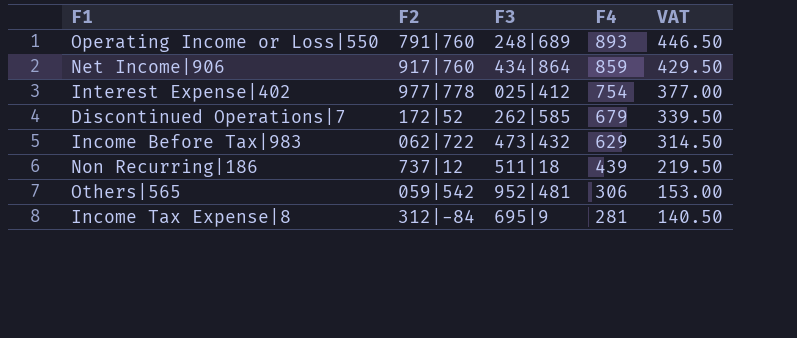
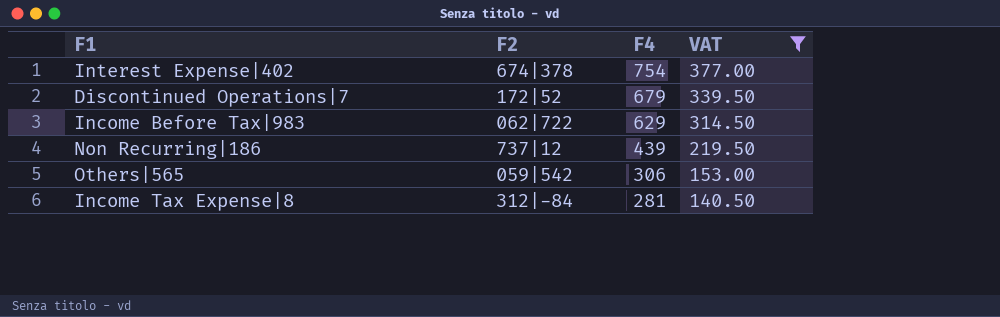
filter: none -> VAT <= 377.00
column F3 | position: 3 -> none
Interest Expense|402 | F2: 977|778 -> 674|378

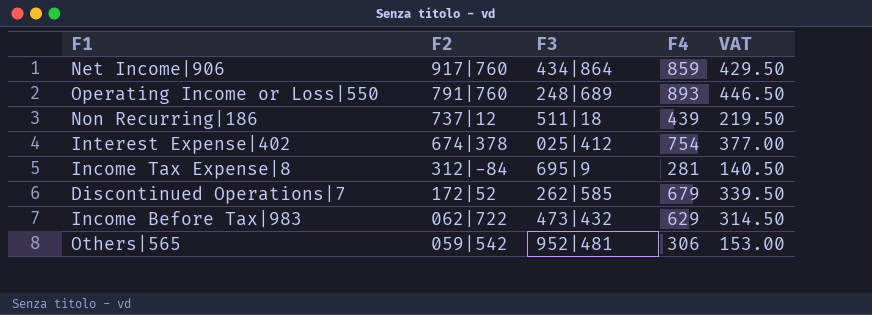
filter: VAT <= 377.00 -> none
row order: F4 descending -> F2 descending
column F3 | position: none -> 3

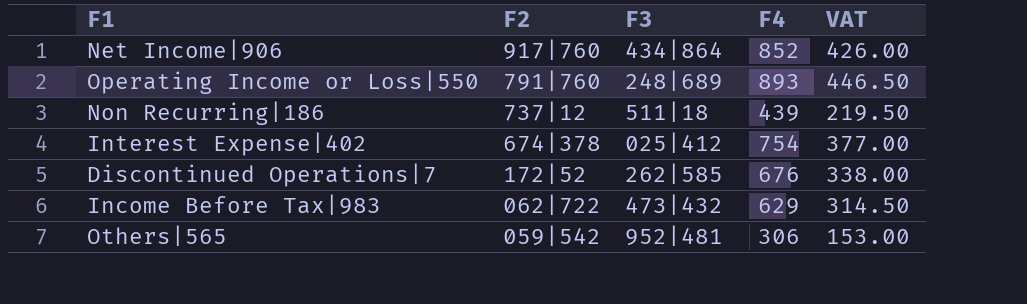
row Income Tax Expense|8: 312|-84 | 695|9 | 281 | 140.50 -> none
Net Income|906 | F4: 859 -> 852
Net Income|906 | VAT: 429.50 -> 426.00
Discontinued Operations|7 | F4: 679 -> 676
Discontinued Operations|7 | VAT: 339.50 -> 338.00

